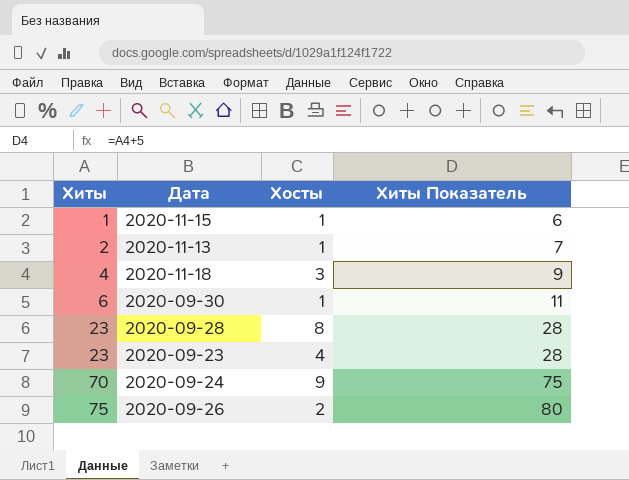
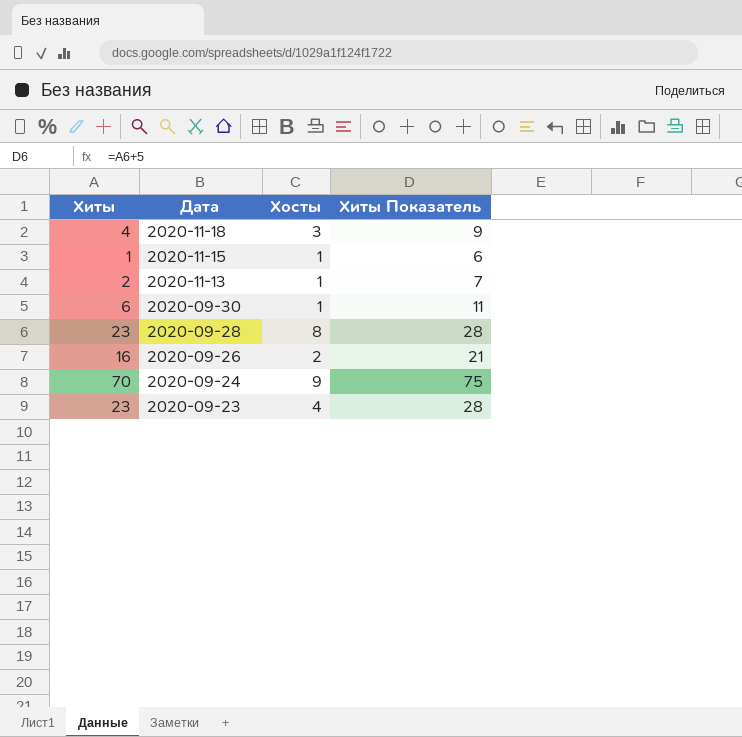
row order: Хиты ascending -> Дата descending
2020-09-26 | Хиты: 75 -> 16
2020-09-26 | Хиты Показатель: 80 -> 21

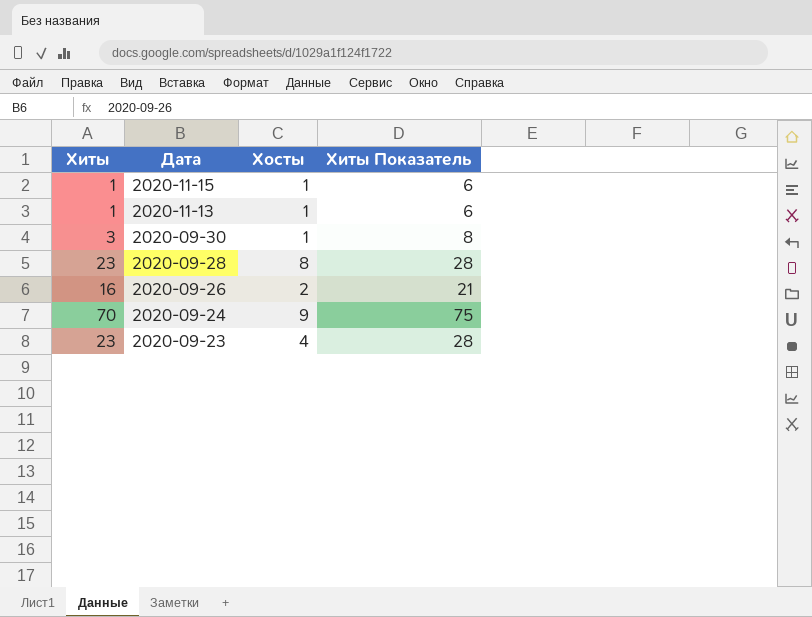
row 2020-11-18: 4 | 3 | 9 -> none
2020-11-13 | Хиты: 2 -> 1
2020-11-13 | Хиты Показатель: 7 -> 6
2020-09-30 | Хиты: 6 -> 3
2020-09-30 | Хиты Показатель: 11 -> 8

